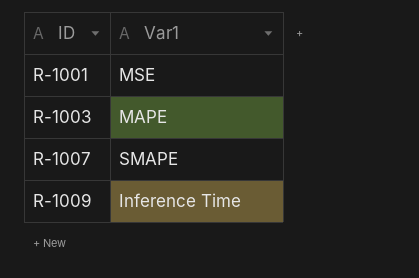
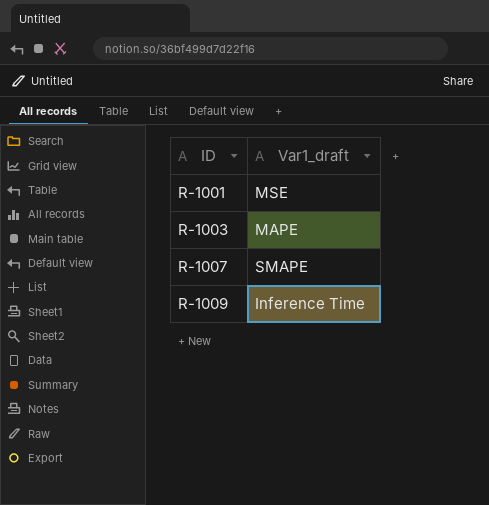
column name: Var1 -> Var1_draft

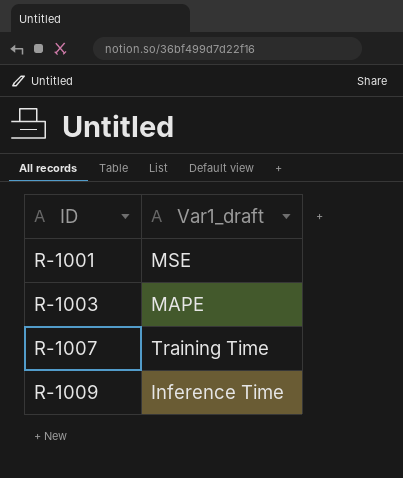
R-1007 | Var1_draft: SMAPE -> Training Time

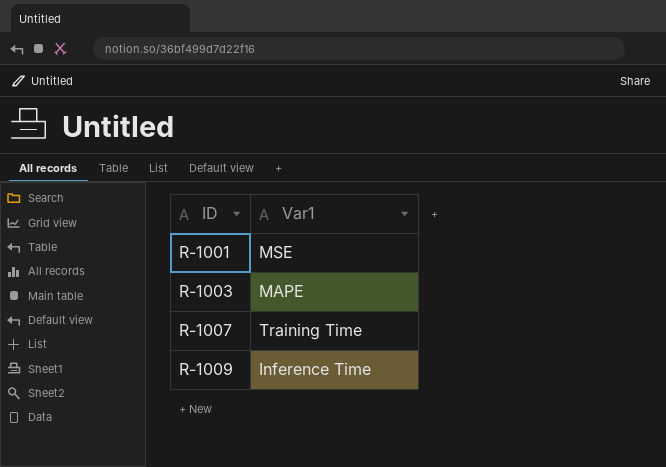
column name: Var1_draft -> Var1

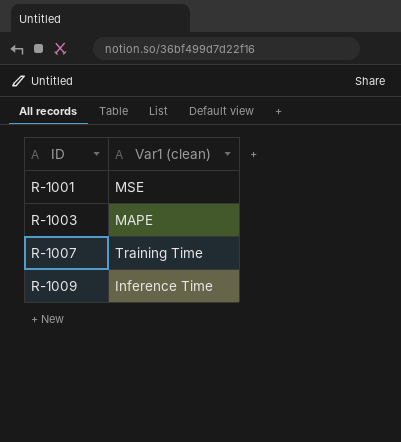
column name: Var1 -> Var1 (clean)

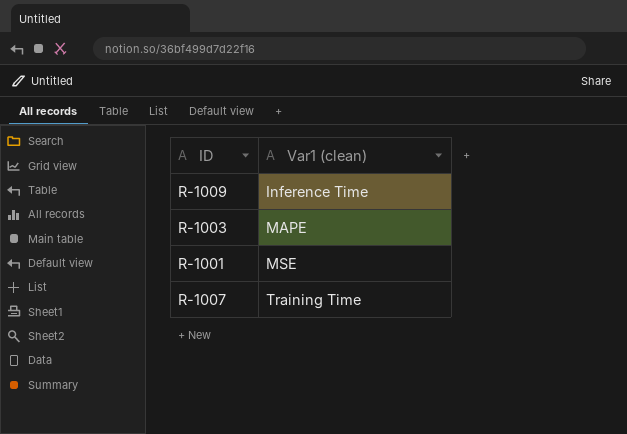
row order: ID ascending -> Var1 (clean) ascending

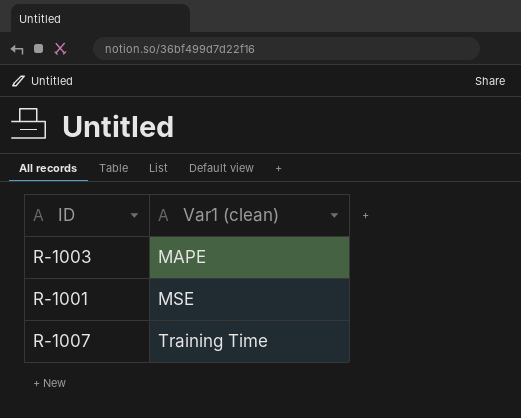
row R-1009: Inference Time -> none

